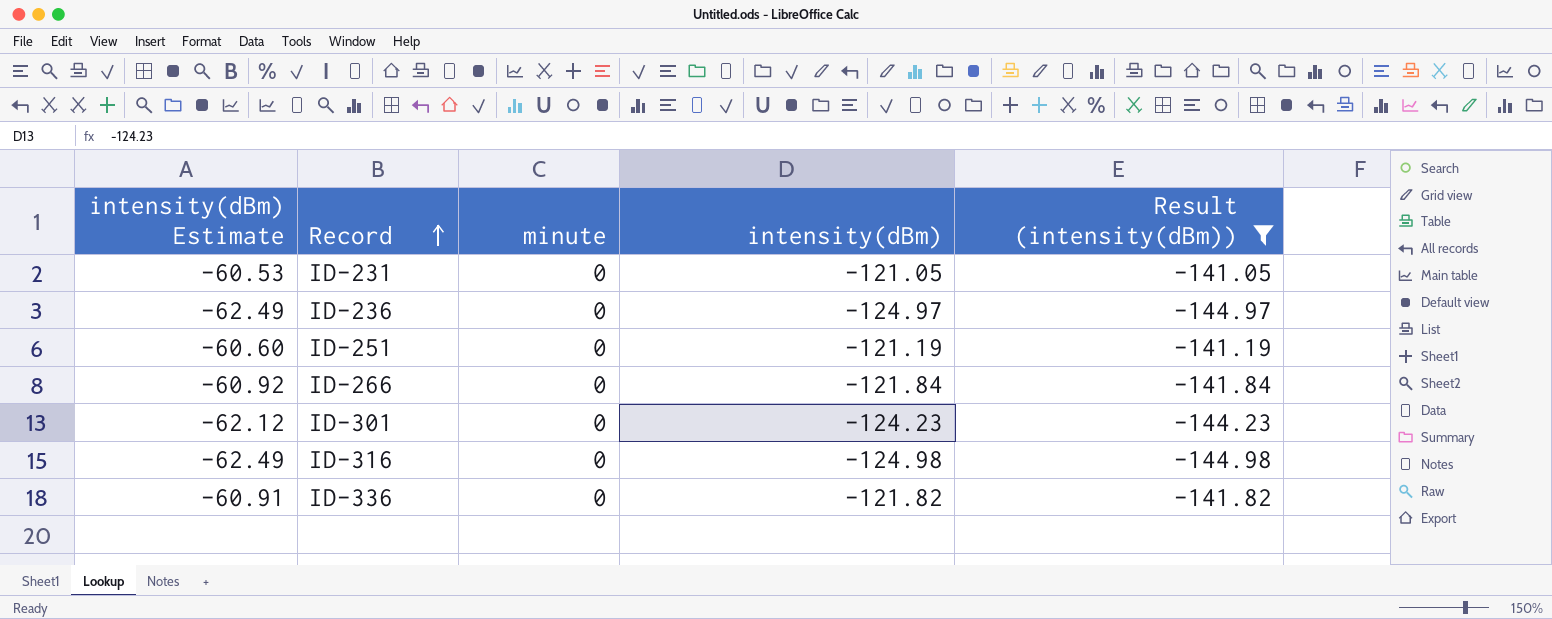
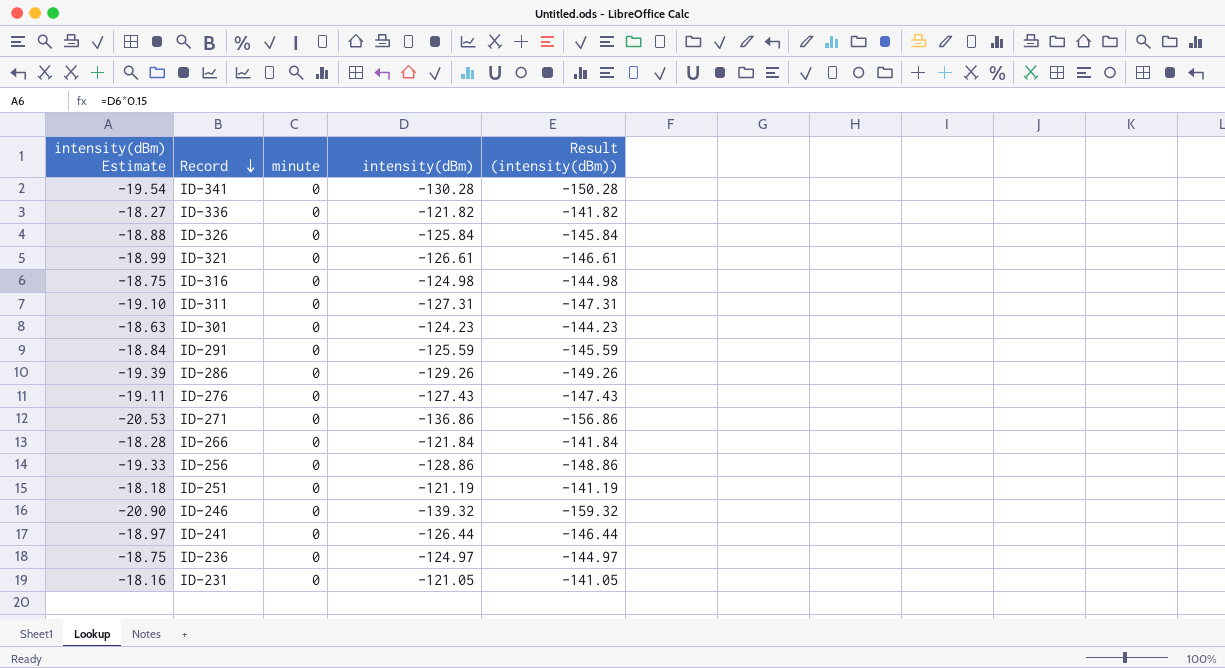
filter: Result (intensity(dBm)) >= -144.98 -> none
row order: Record ascending -> Record descending
column intensity(dBm) Estimate | formula: [intensity(dBm)] * 0.5 -> [intensity(dBm)] * 0.15

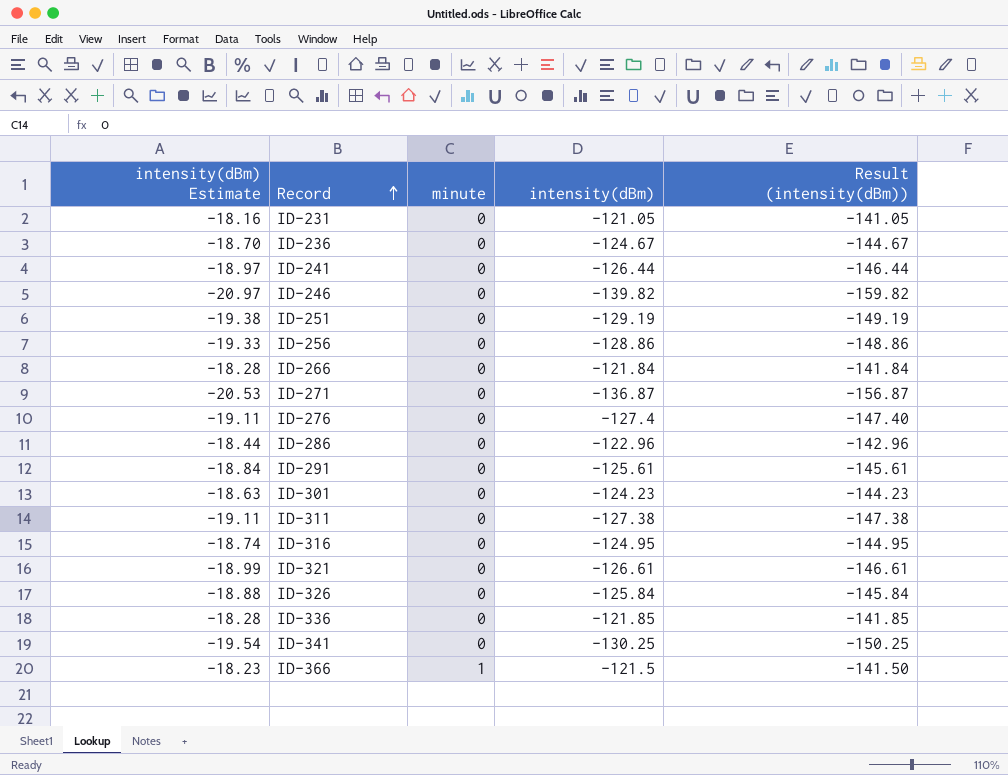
row order: Record descending -> Record ascending
ID-236 | intensity(dBm) Estimate: -18.75 -> -18.70
ID-236 | intensity(dBm): -124.97 -> -124.67
ID-236 | Result (intensity(dBm)): -144.97 -> -144.67
ID-246 | intensity(dBm) Estimate: -20.90 -> -20.97
ID-246 | intensity(dBm): -139.32 -> -139.82
ID-246 | Result (intensity(dBm)): -159.32 -> -159.82
ID-251 | intensity(dBm) Estimate: -18.18 -> -19.38
ID-251 | intensity(dBm): -121.19 -> -129.19
ID-251 | Result (intensity(dBm)): -141.19 -> -149.19
ID-271 | intensity(dBm): -136.86 -> -136.87
ID-271 | Result (intensity(dBm)): -156.86 -> -156.87
ID-276 | intensity(dBm): -127.43 -> -127.4
ID-276 | Result (intensity(dBm)): -147.43 -> -147.40
ID-286 | intensity(dBm) Estimate: -19.39 -> -18.44
ID-286 | intensity(dBm): -129.26 -> -122.96
ID-286 | Result (intensity(dBm)): -149.26 -> -142.96
ID-291 | intensity(dBm): -125.59 -> -125.61
ID-291 | Result (intensity(dBm)): -145.59 -> -145.61
ID-311 | intensity(dBm) Estimate: -19.10 -> -19.11
ID-311 | intensity(dBm): -127.31 -> -127.38
ID-311 | Result (intensity(dBm)): -147.31 -> -147.38
ID-316 | intensity(dBm) Estimate: -18.75 -> -18.74
ID-316 | intensity(dBm): -124.98 -> -124.95
ID-316 | Result (intensity(dBm)): -144.98 -> -144.95
ID-336 | intensity(dBm) Estimate: -18.27 -> -18.28
ID-336 | intensity(dBm): -121.82 -> -121.85
ID-336 | Result (intensity(dBm)): -141.82 -> -141.85
ID-341 | intensity(dBm): -130.28 -> -130.25
ID-341 | Result (intensity(dBm)): -150.28 -> -150.25
row ID-366: none -> -18.23 | 1 | -121.5 | -141.50

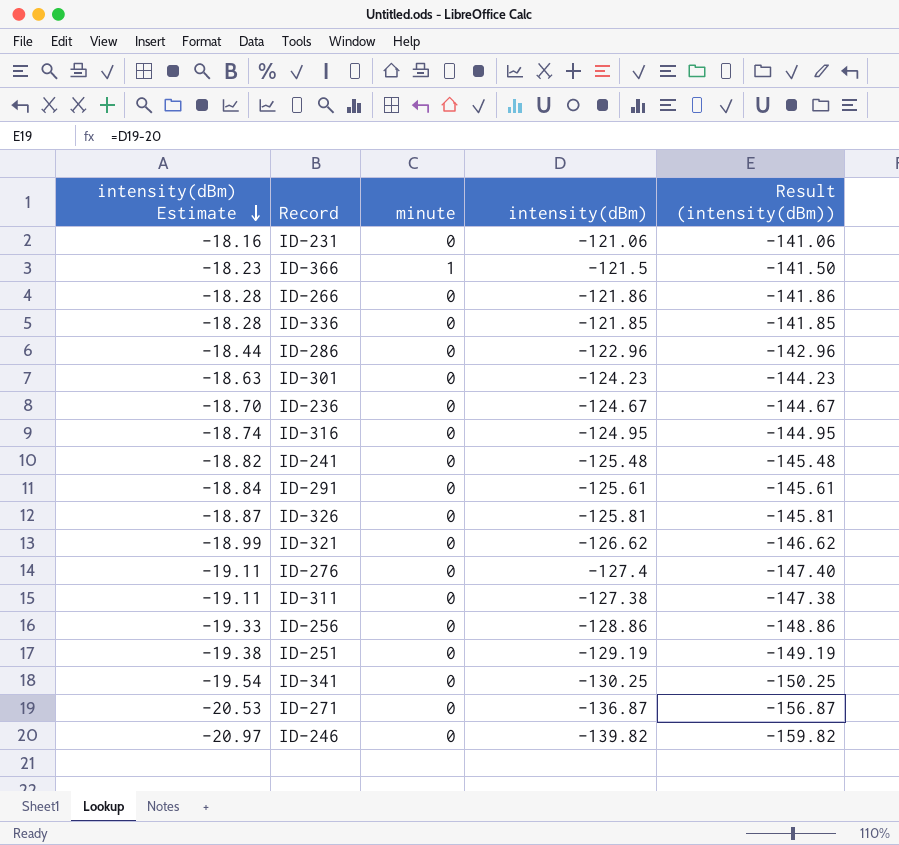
row order: Record ascending -> intensity(dBm) Estimate descending
ID-231 | intensity(dBm): -121.05 -> -121.06
ID-231 | Result (intensity(dBm)): -141.05 -> -141.06
ID-266 | intensity(dBm): -121.84 -> -121.86
ID-266 | Result (intensity(dBm)): -141.84 -> -141.86
ID-241 | intensity(dBm) Estimate: -18.97 -> -18.82
ID-241 | intensity(dBm): -126.44 -> -125.48
ID-241 | Result (intensity(dBm)): -146.44 -> -145.48
ID-326 | intensity(dBm) Estimate: -18.88 -> -18.87
ID-326 | intensity(dBm): -125.84 -> -125.81
ID-326 | Result (intensity(dBm)): -145.84 -> -145.81
ID-321 | intensity(dBm): -126.61 -> -126.62
ID-321 | Result (intensity(dBm)): -146.61 -> -146.62

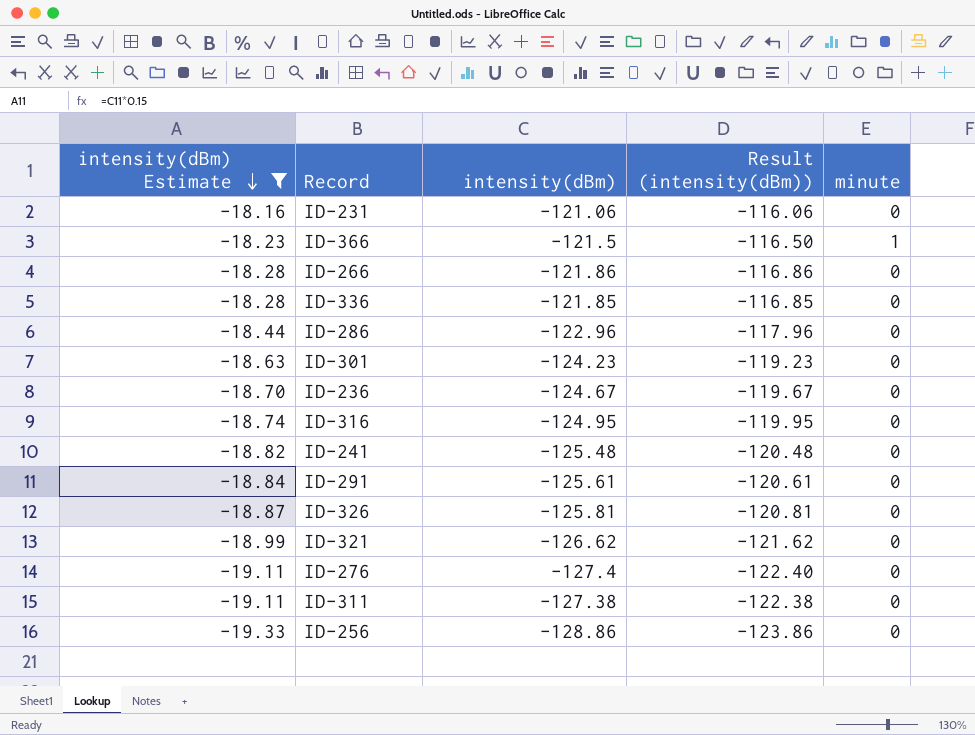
filter: none -> intensity(dBm) Estimate >= -19.33
column Result (intensity(dBm)) | formula: [intensity(dBm)] - 20 -> [intensity(dBm)] + 5
column minute | position: 3 -> 5

